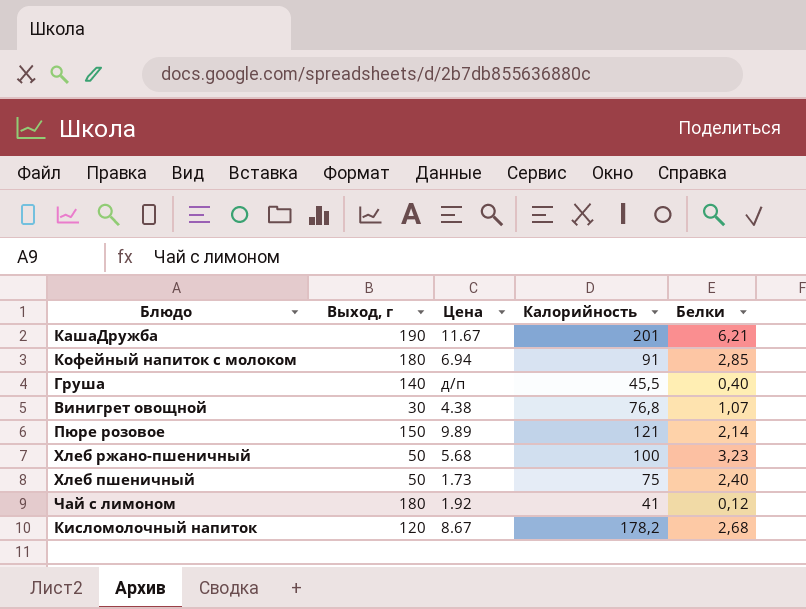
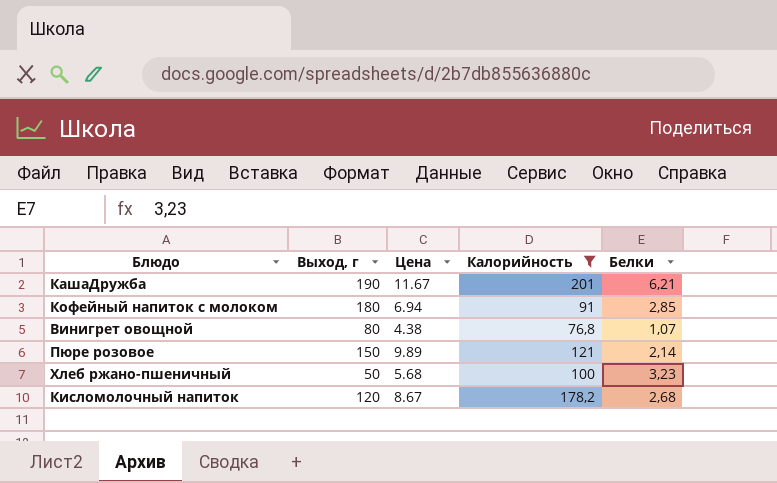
filter: none -> Калорийность >= 76,8
Винигрет овощной | Выход, г: 30 -> 80

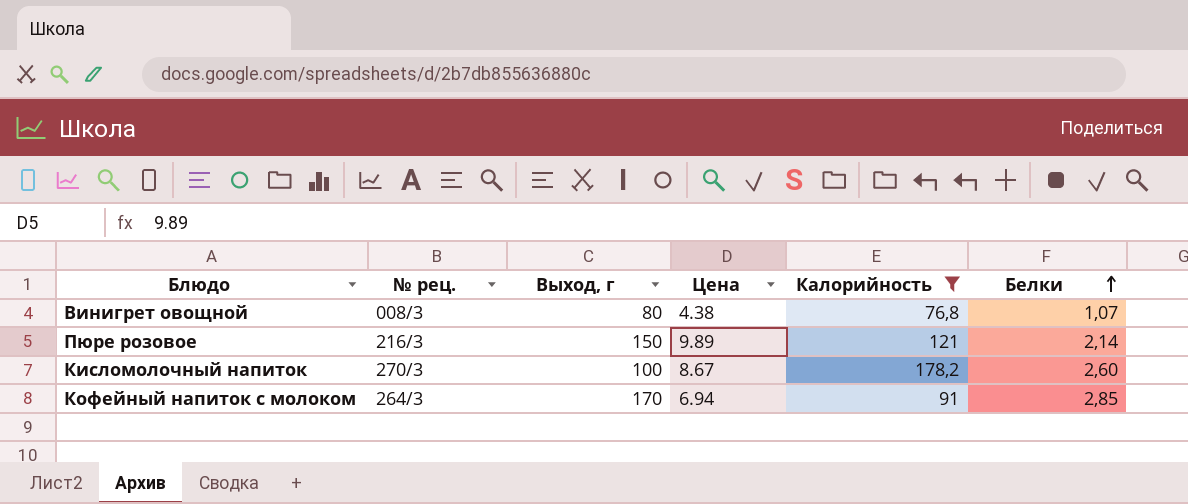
row order: none -> Белки ascending
column № рец. | position: none -> 2
row КашаДружба: 190 | 11.67 | 201 | 6,21 -> none
row Хлеб ржано-пшеничный: 50 | 5.68 | 100 | 3,23 -> none
Кисломолочный напиток | Выход, г: 120 -> 100
Кисломолочный напиток | Белки: 2,68 -> 2,60
Кофейный напиток с молоком | Выход, г: 180 -> 170

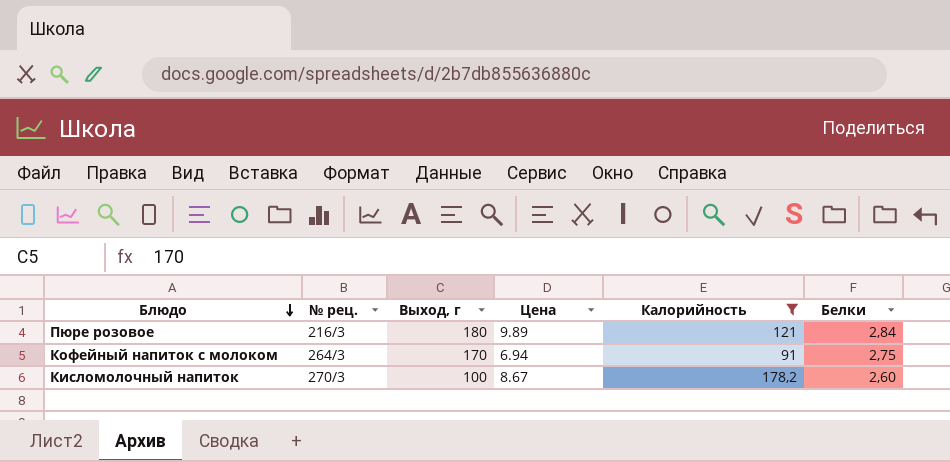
row order: Белки ascending -> Блюдо descending
row Винигрет овощной: 008/3 | 80 | 4.38 | 76,8 | 1,07 -> none
Пюре розовое | Выход, г: 150 -> 180
Пюре розовое | Белки: 2,14 -> 2,84
Кофейный напиток с молоком | Белки: 2,85 -> 2,75

